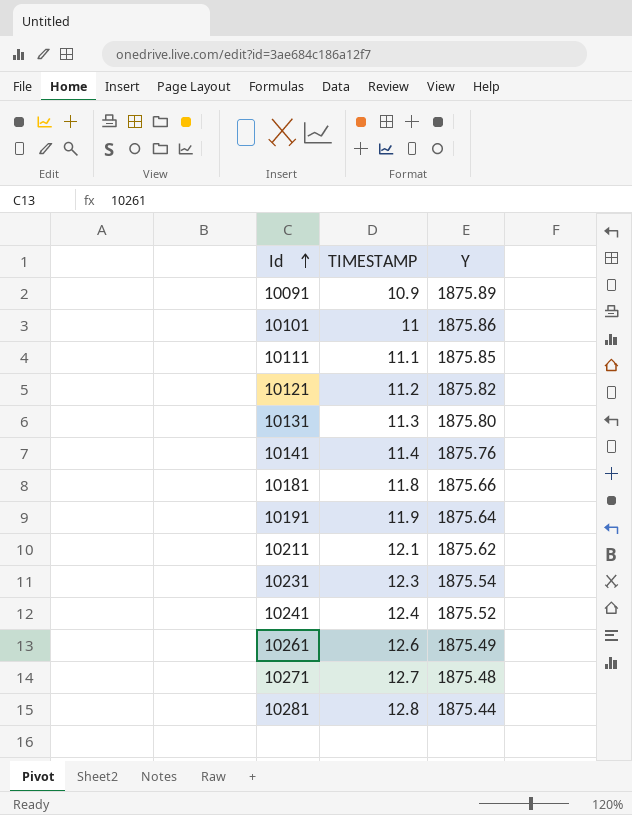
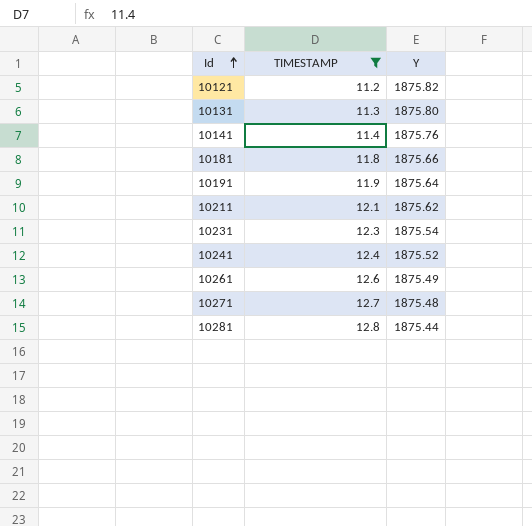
filter: none -> TIMESTAMP >= 11.2

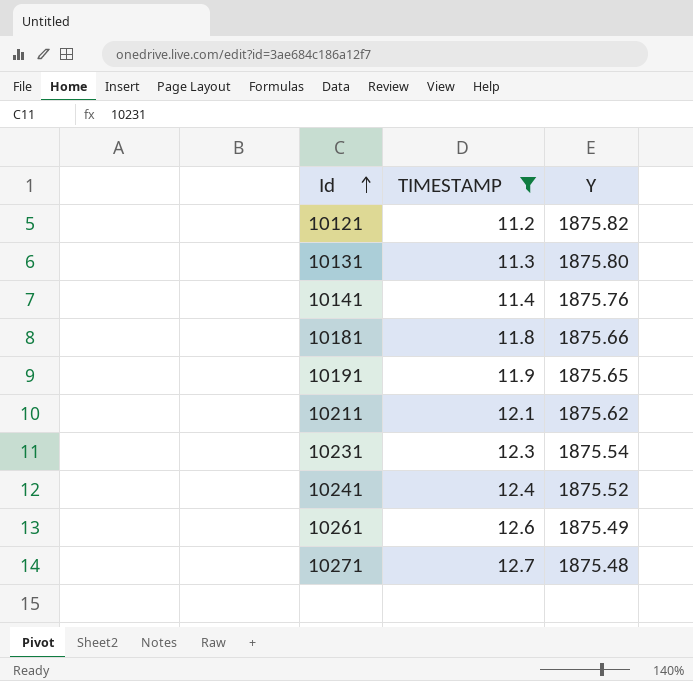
row 10281: 12.8 | 1875.44 -> none
10191 | Y: 1875.64 -> 1875.65

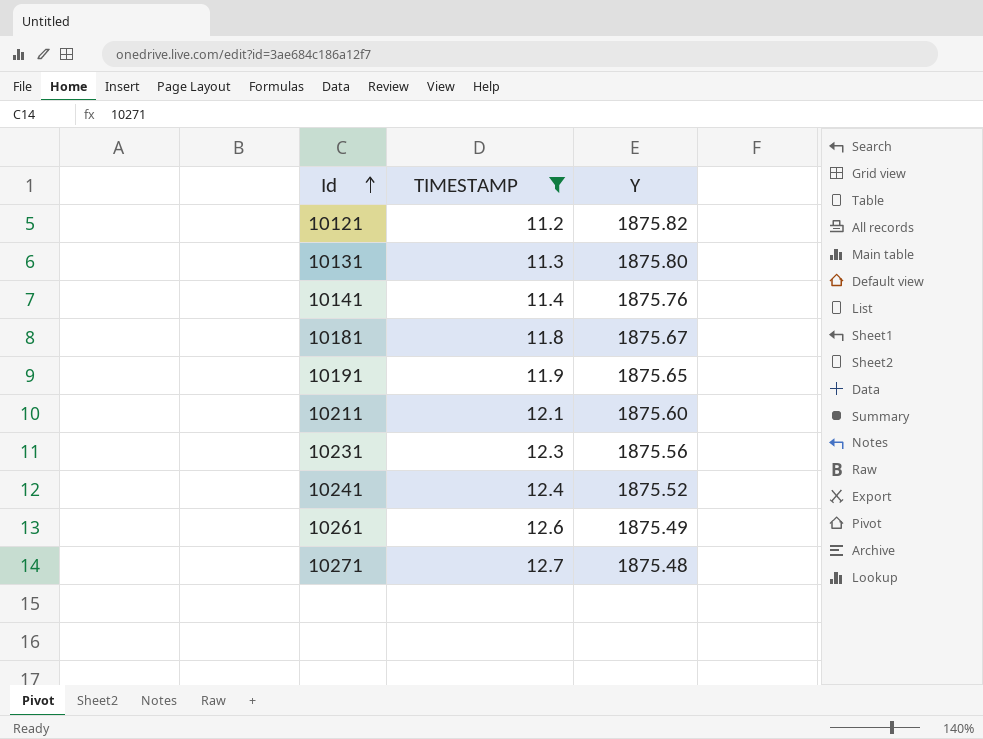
10181 | Y: 1875.66 -> 1875.67
10211 | Y: 1875.62 -> 1875.60
10231 | Y: 1875.54 -> 1875.56

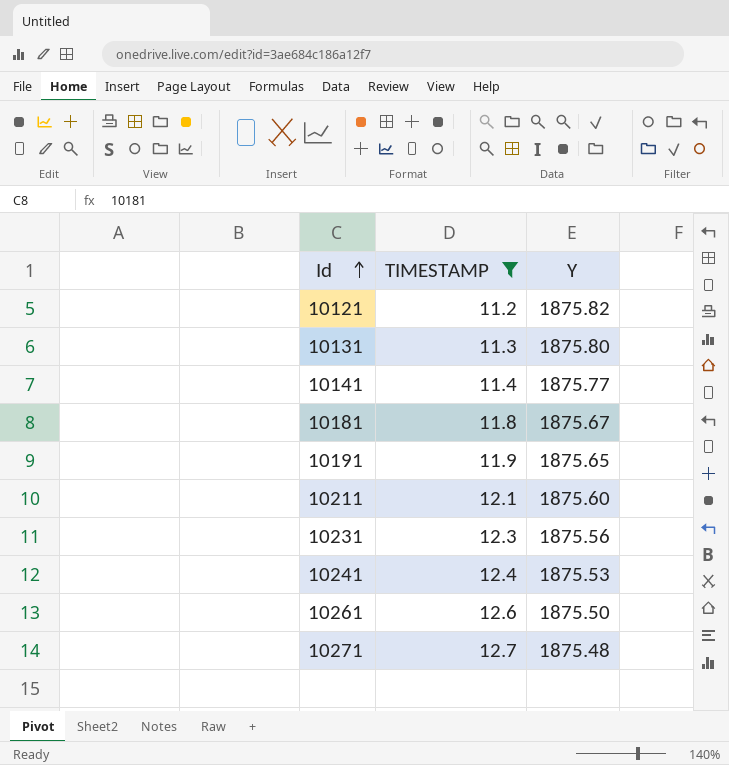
10141 | Y: 1875.76 -> 1875.77
10241 | Y: 1875.52 -> 1875.53
10261 | Y: 1875.49 -> 1875.50

